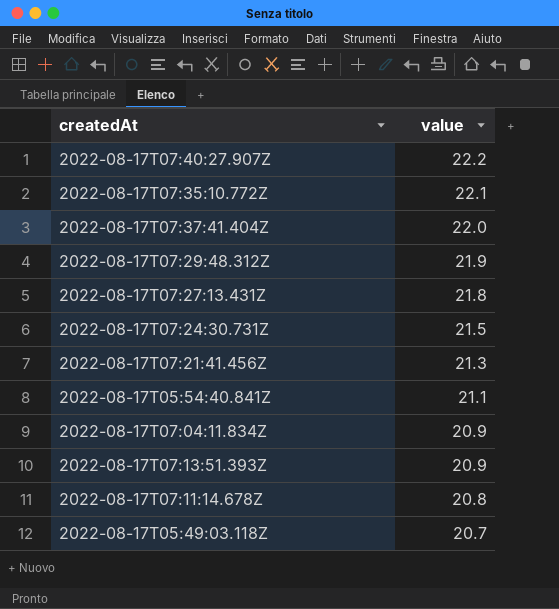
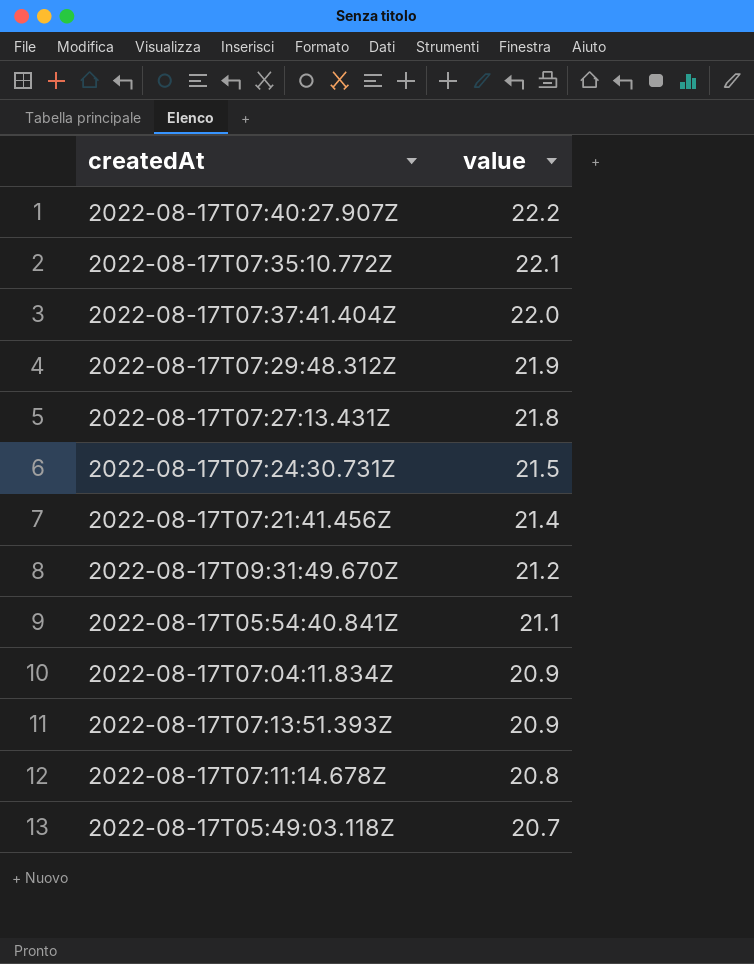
2022-08-17T07:21:41.456Z | value: 21.3 -> 21.4
row 2022-08-17T09:31:49.670Z: none -> 21.2

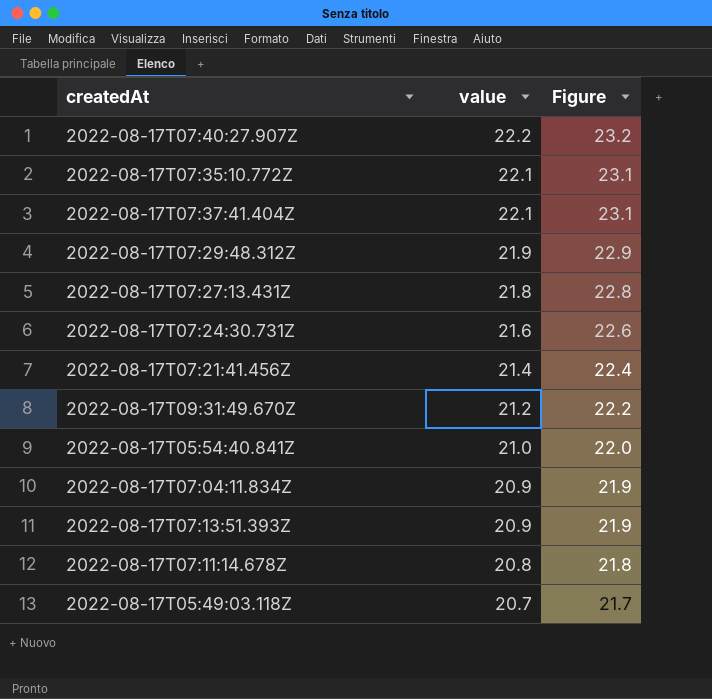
column Figure | formula: none -> [value] + 1
2022-08-17T07:37:41.404Z | value: 22.0 -> 22.1
2022-08-17T07:24:30.731Z | value: 21.5 -> 21.6
2022-08-17T05:54:40.841Z | value: 21.1 -> 21.0

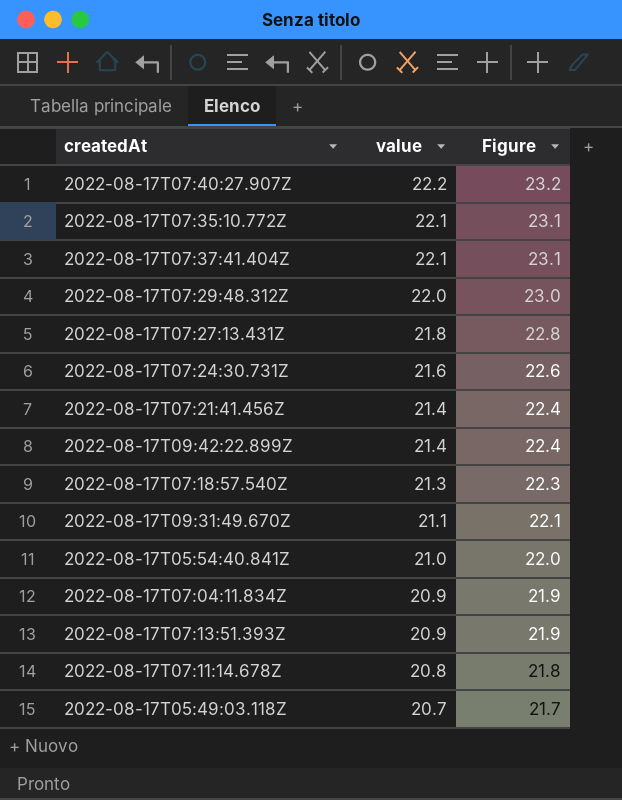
2022-08-17T07:29:48.312Z | value: 21.9 -> 22.0
2022-08-17T07:29:48.312Z | Figure: 22.9 -> 23.0
row 2022-08-17T09:42:22.899Z: none -> 21.4 | 22.4
row 2022-08-17T07:18:57.540Z: none -> 21.3 | 22.3
2022-08-17T09:31:49.670Z | value: 21.2 -> 21.1
2022-08-17T09:31:49.670Z | Figure: 22.2 -> 22.1

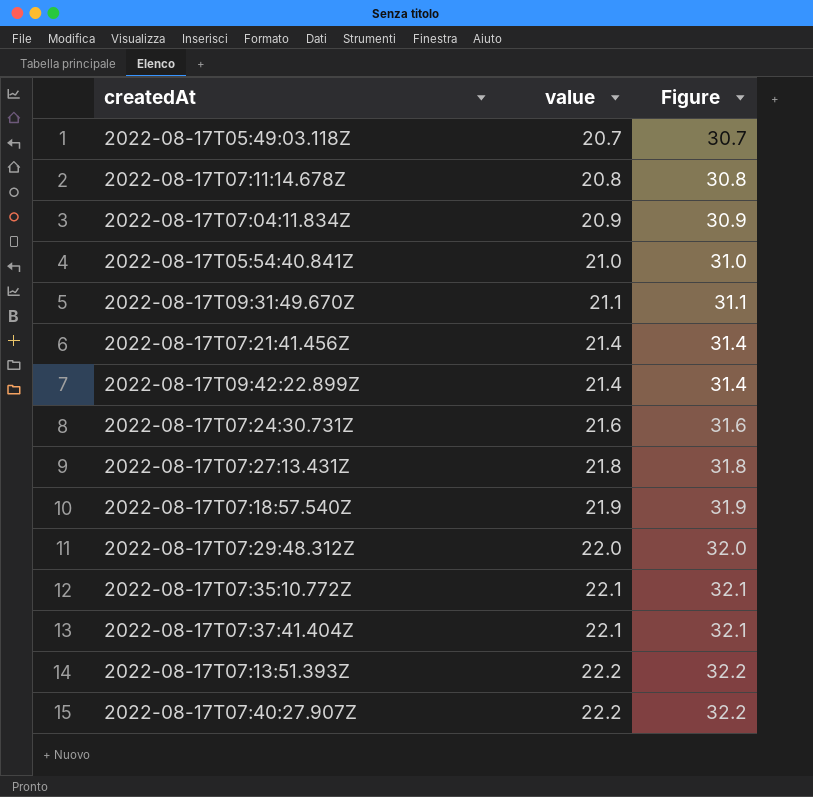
row order: value descending -> value ascending
column Figure | formula: [value] + 1 -> [value] + 10
2022-08-17T07:18:57.540Z | value: 21.3 -> 21.9
2022-08-17T07:13:51.393Z | value: 20.9 -> 22.2

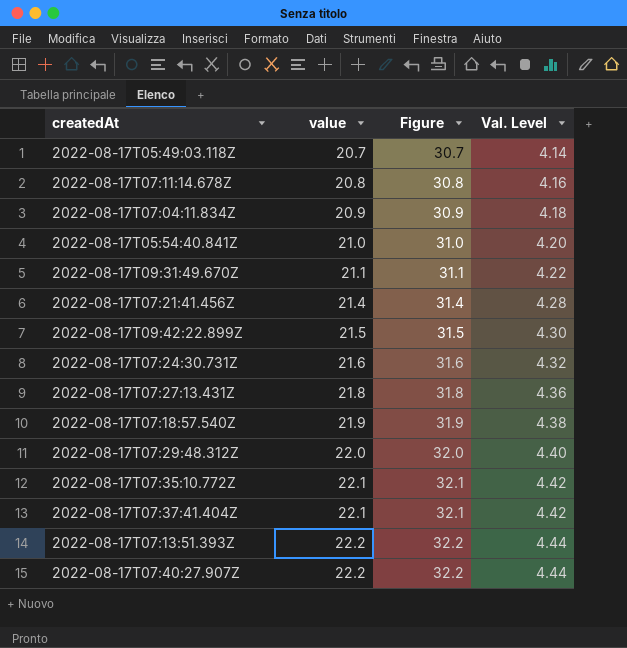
column Val. Level | formula: none -> [value] * 0.2
2022-08-17T09:42:22.899Z | value: 21.4 -> 21.5
2022-08-17T09:42:22.899Z | Figure: 31.4 -> 31.5

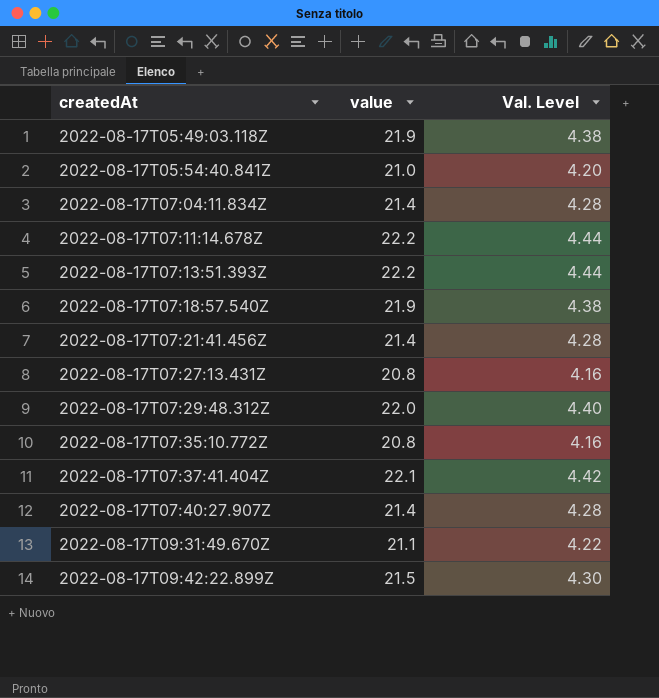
row order: value ascending -> createdAt ascending
column Figure | formula: [value] + 10 -> none
row 2022-08-17T07:24:30.731Z: 21.6 | 31.6 | 4.32 -> none
2022-08-17T05:49:03.118Z | value: 20.7 -> 21.9
2022-08-17T05:49:03.118Z | Val. Level: 4.14 -> 4.38
2022-08-17T07:04:11.834Z | value: 20.9 -> 21.4
2022-08-17T07:04:11.834Z | Val. Level: 4.18 -> 4.28
2022-08-17T07:11:14.678Z | value: 20.8 -> 22.2
2022-08-17T07:11:14.678Z | Val. Level: 4.16 -> 4.44
2022-08-17T07:27:13.431Z | value: 21.8 -> 20.8
2022-08-17T07:27:13.431Z | Val. Level: 4.36 -> 4.16
2022-08-17T07:35:10.772Z | value: 22.1 -> 20.8
2022-08-17T07:35:10.772Z | Val. Level: 4.42 -> 4.16
2022-08-17T07:40:27.907Z | value: 22.2 -> 21.4
2022-08-17T07:40:27.907Z | Val. Level: 4.44 -> 4.28

